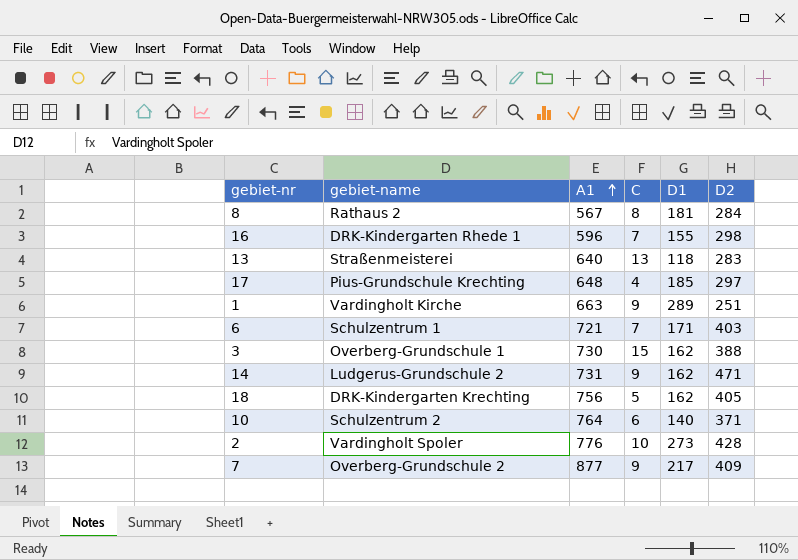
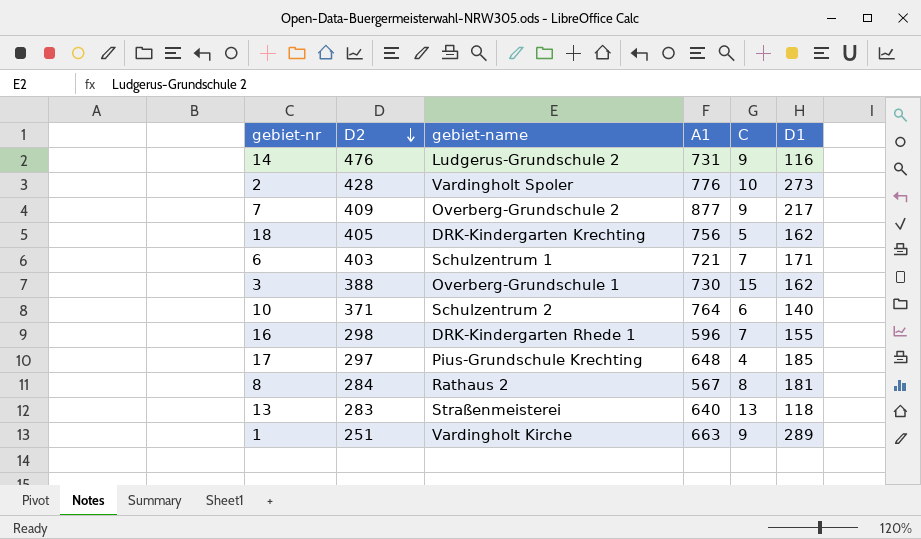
row order: A1 ascending -> D2 descending
column D2 | position: 6 -> 2
14 | D2: 471 -> 476
14 | D1: 162 -> 116

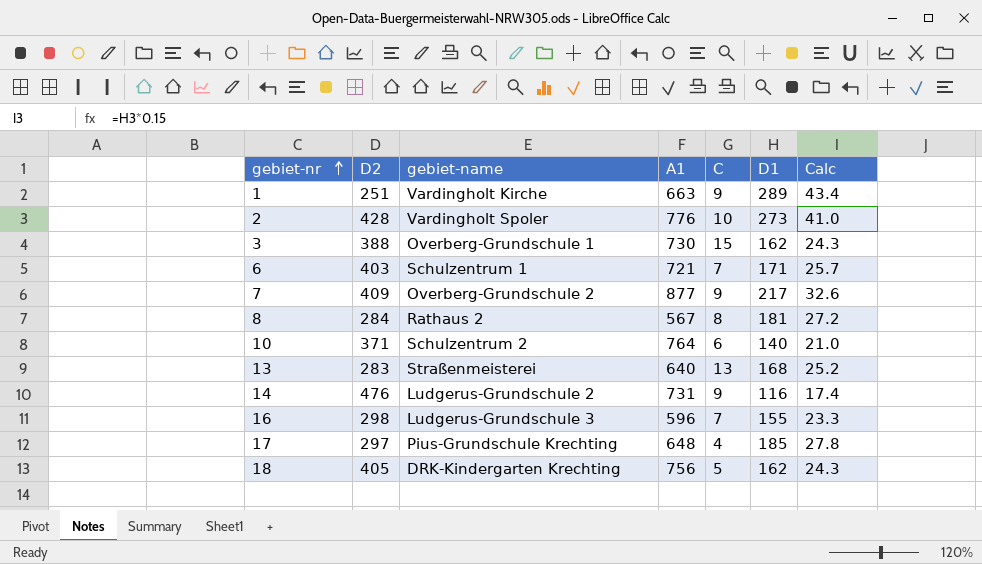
row order: D2 descending -> gebiet-nr ascending
column Calc | formula: none -> [D1] * 0.15
13 | D1: 118 -> 168
16 | gebiet-name: DRK-Kindergarten Rhede 1 -> Ludgerus-Grundschule 3

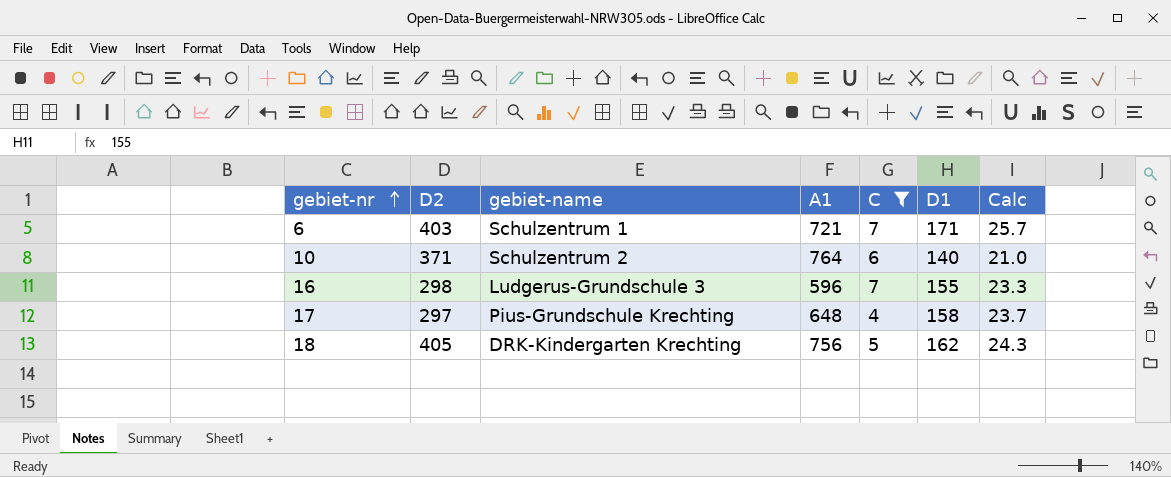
filter: none -> C <= 7
17 | D1: 185 -> 158
17 | Calc: 27.8 -> 23.7

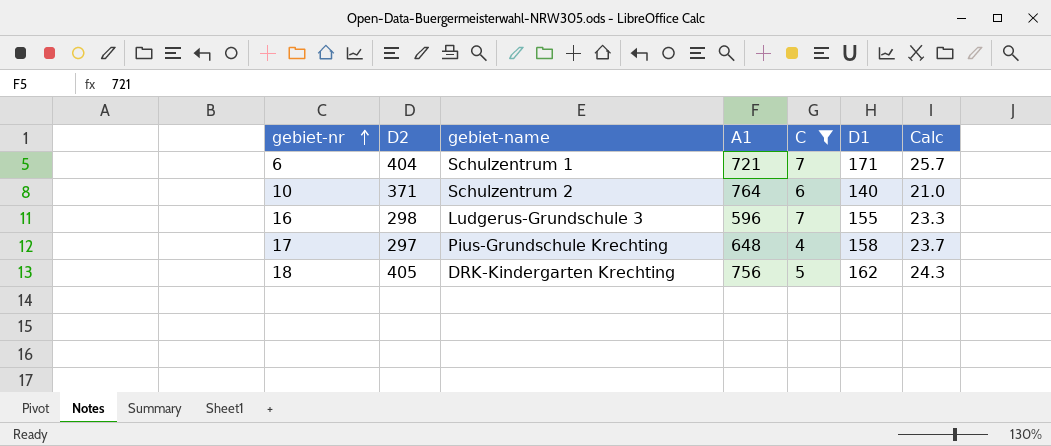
6 | D2: 403 -> 404

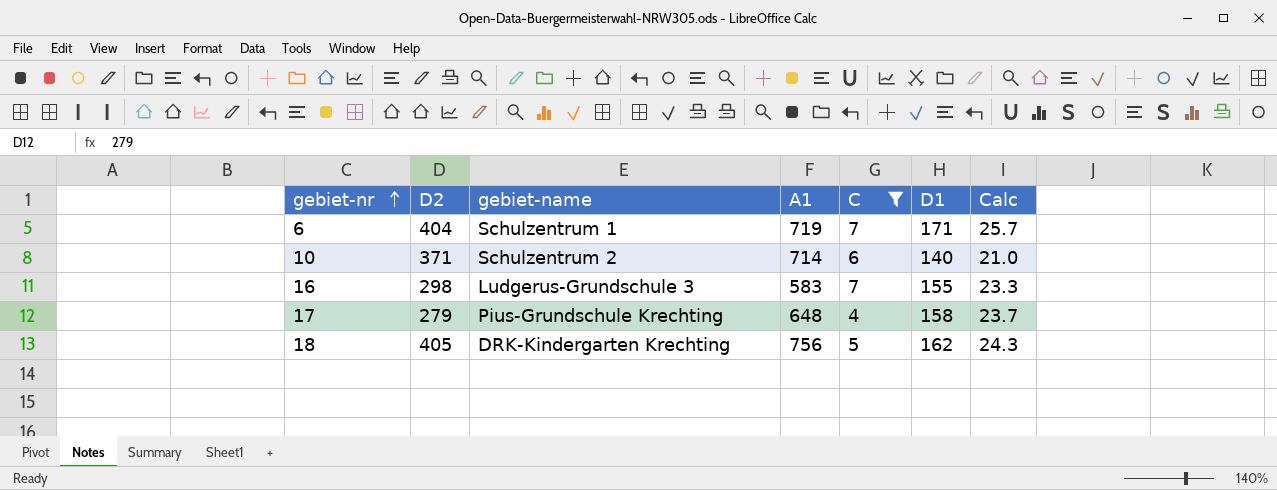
6 | A1: 721 -> 719
10 | A1: 764 -> 714
16 | A1: 596 -> 583
17 | D2: 297 -> 279

